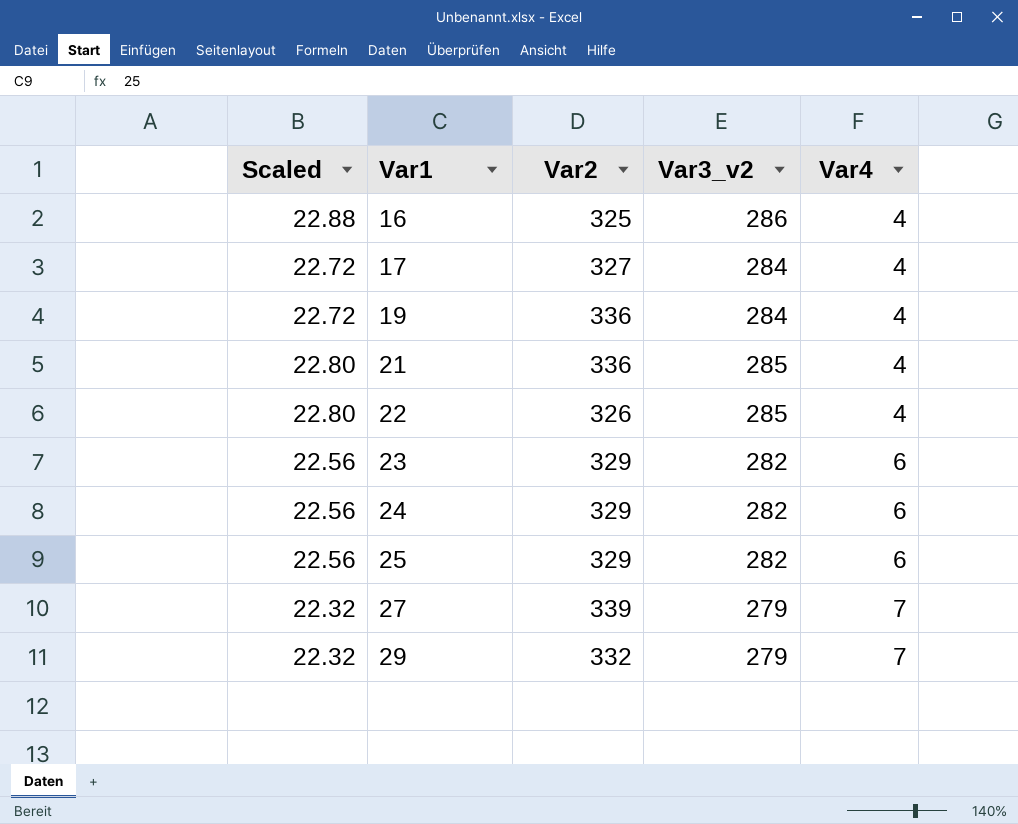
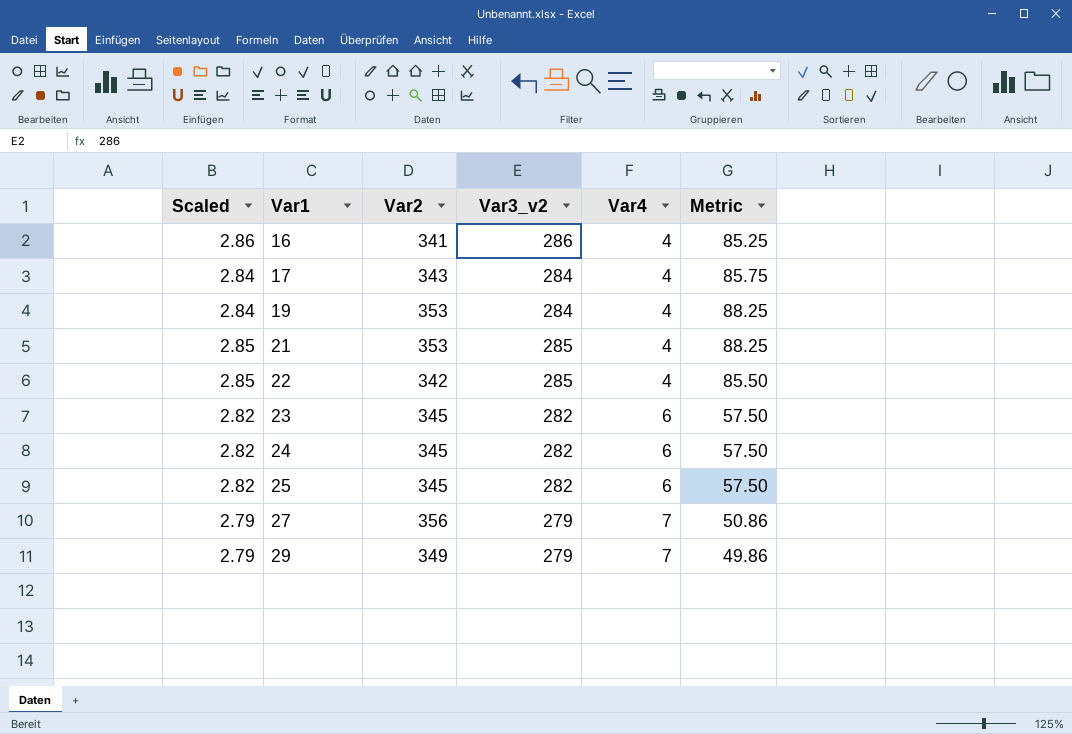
column Scaled | formula: [Var3_v2] * 0.08 -> [Var3_v2] * 0.01
column Metric | formula: none -> [Var2] / [Var4]
16 | Var2: 325 -> 341
17 | Var2: 327 -> 343
19 | Var2: 336 -> 353
21 | Var2: 336 -> 353
22 | Var2: 326 -> 342
23 | Var2: 329 -> 345
24 | Var2: 329 -> 345
25 | Var2: 329 -> 345
27 | Var2: 339 -> 356
29 | Var2: 332 -> 349

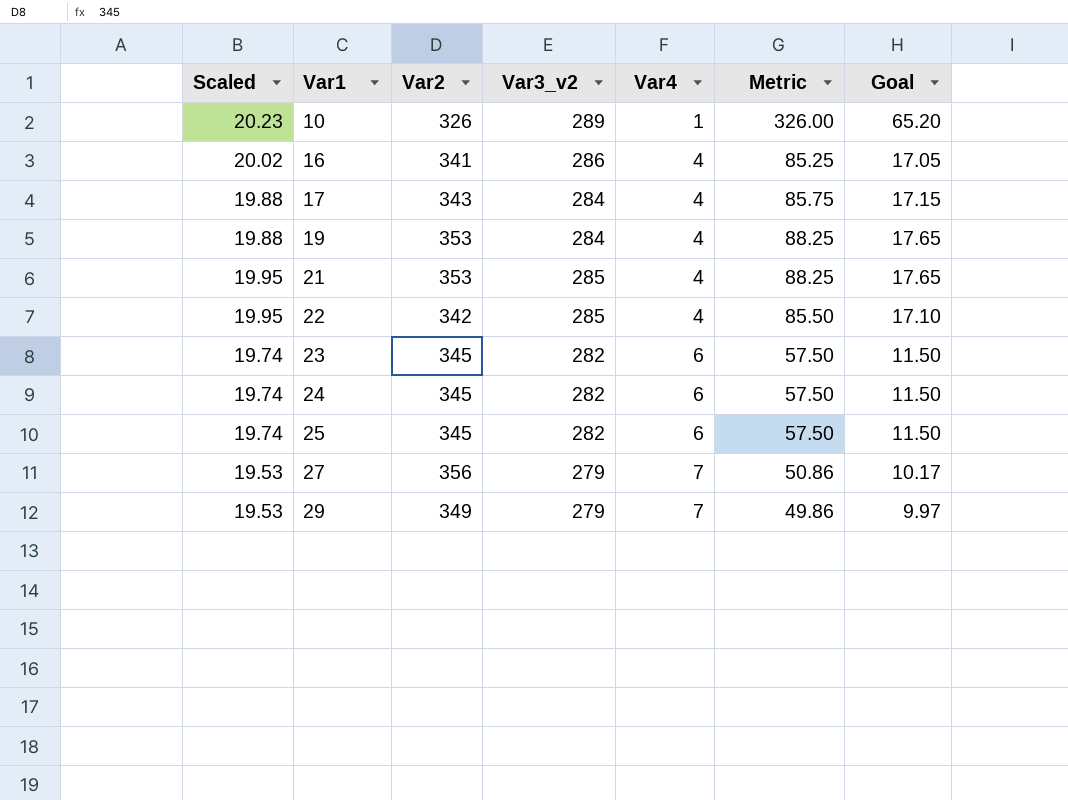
column Scaled | formula: [Var3_v2] * 0.01 -> [Var3_v2] * 0.07
column Goal | formula: none -> [Metric] * 0.2
row 10: none -> 20.23 | 326 | 289 | 1 | 326.00 | 65.20

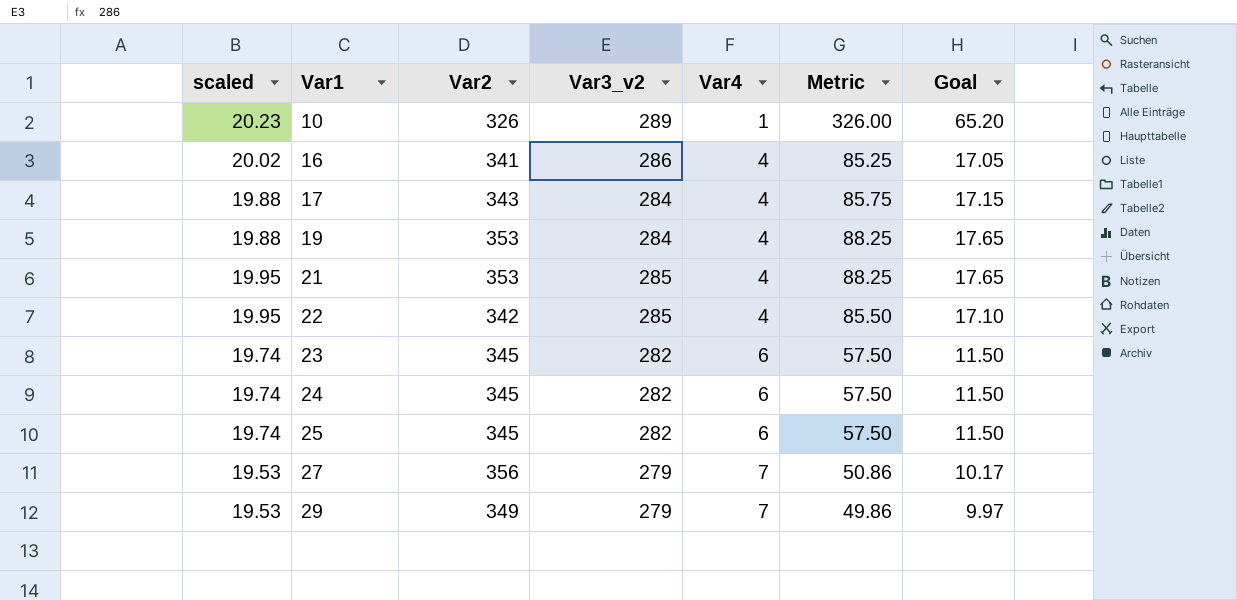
column name: Scaled -> scaled

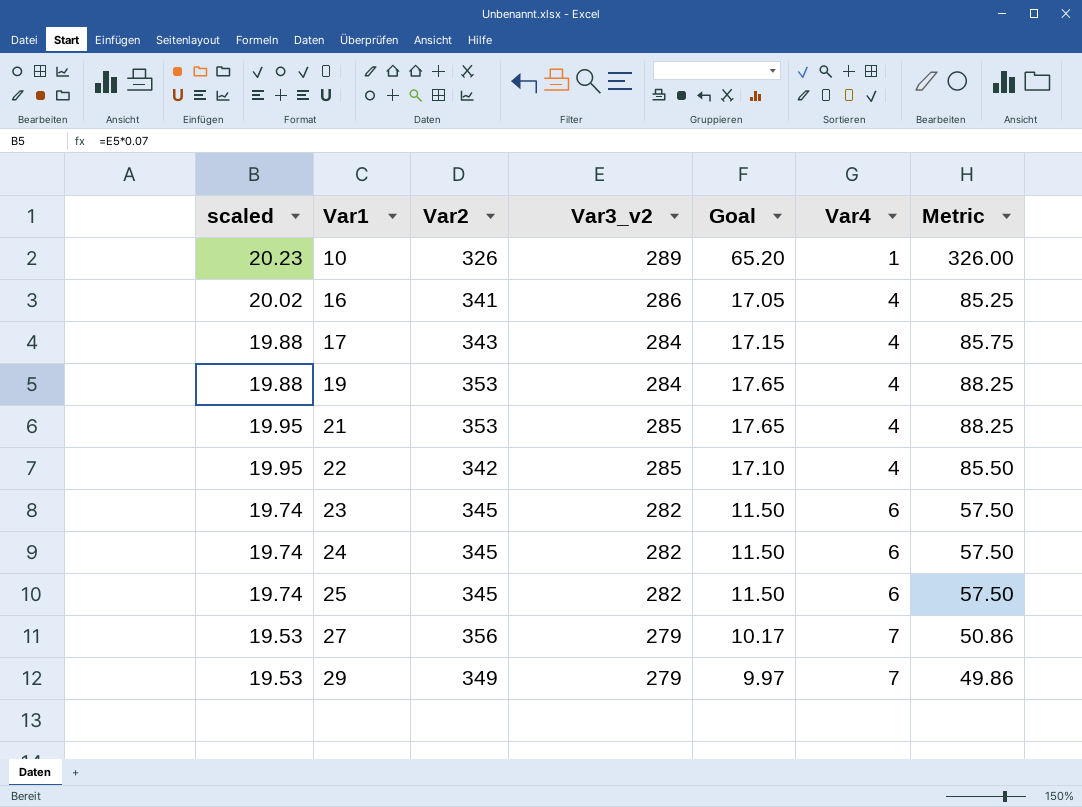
column Goal | position: 7 -> 5

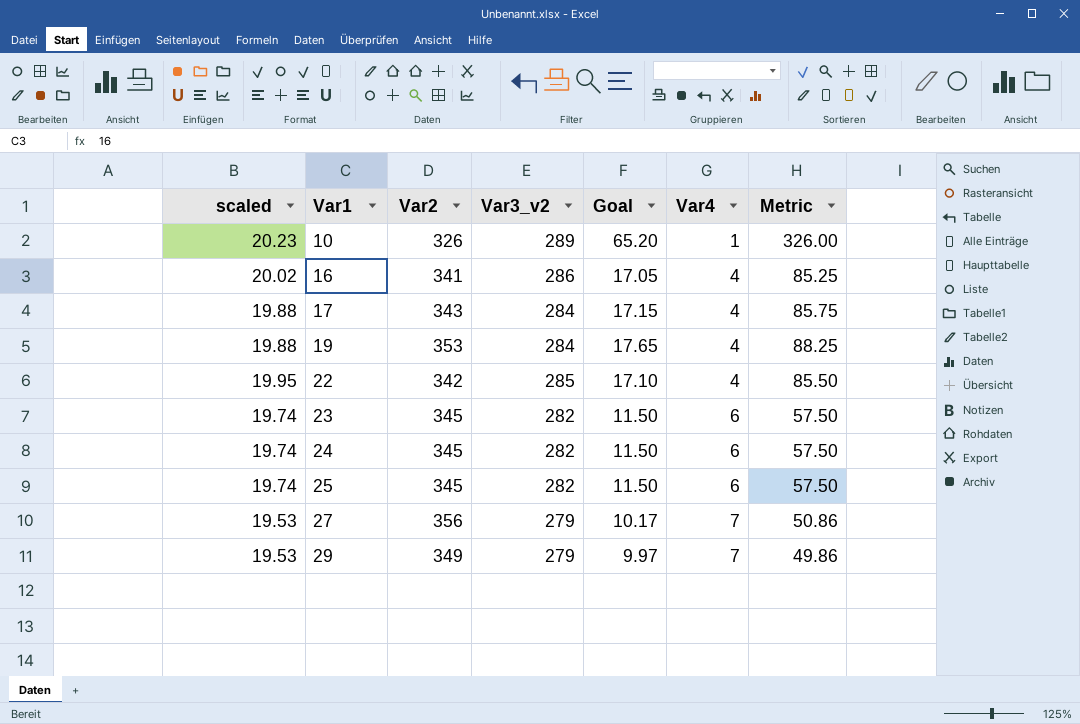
row 21: 19.95 | 353 | 285 | 17.65 | 4 | 88.25 -> none

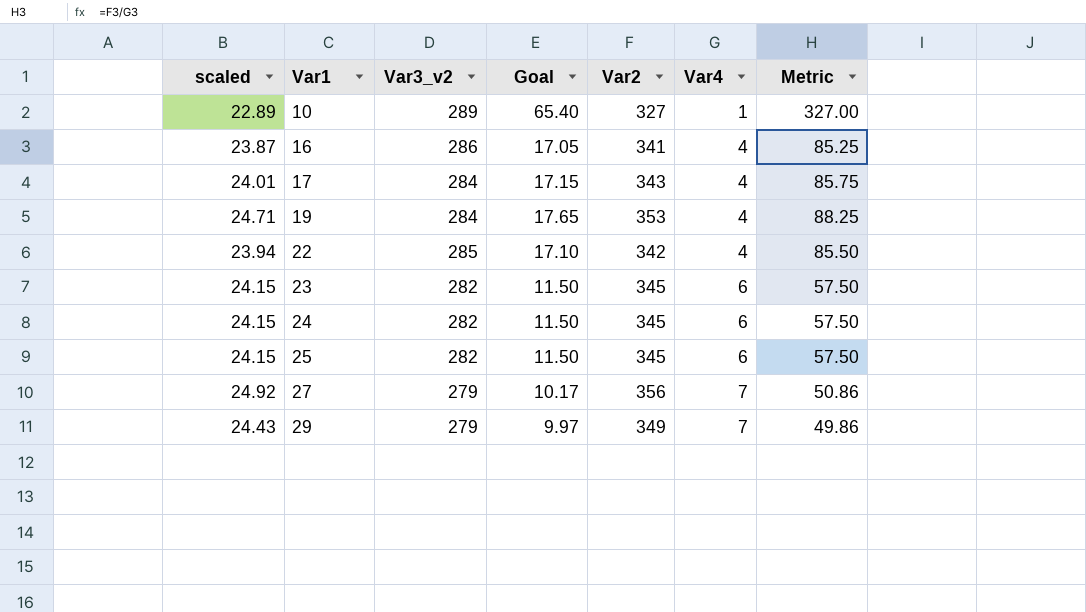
column scaled | formula: [Var3_v2] * 0.07 -> [Var2] * 0.07
column Var2 | position: 3 -> 5
10 | Goal: 65.20 -> 65.40
10 | Var2: 326 -> 327
10 | Metric: 326.00 -> 327.00

